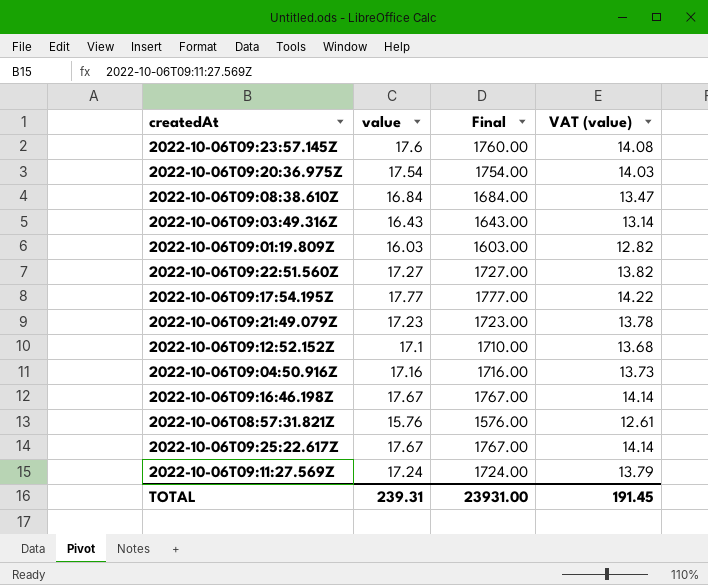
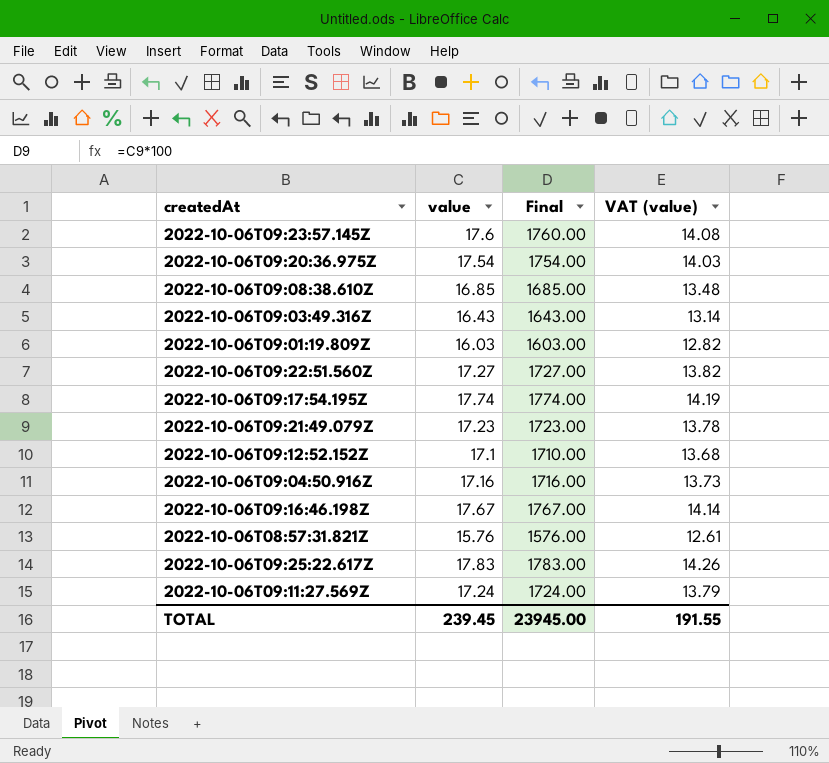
2022-10-06T09:08:38.610Z | value: 16.84 -> 16.85
2022-10-06T09:08:38.610Z | Final: 1684.00 -> 1685.00
2022-10-06T09:08:38.610Z | VAT (value): 13.47 -> 13.48
2022-10-06T09:17:54.195Z | value: 17.77 -> 17.74
2022-10-06T09:17:54.195Z | Final: 1777.00 -> 1774.00
2022-10-06T09:17:54.195Z | VAT (value): 14.22 -> 14.19
2022-10-06T09:25:22.617Z | value: 17.67 -> 17.83
2022-10-06T09:25:22.617Z | Final: 1767.00 -> 1783.00
2022-10-06T09:25:22.617Z | VAT (value): 14.14 -> 14.26
TOTAL | value: 239.31 -> 239.45
TOTAL | Final: 23931.00 -> 23945.00
TOTAL | VAT (value): 191.45 -> 191.55

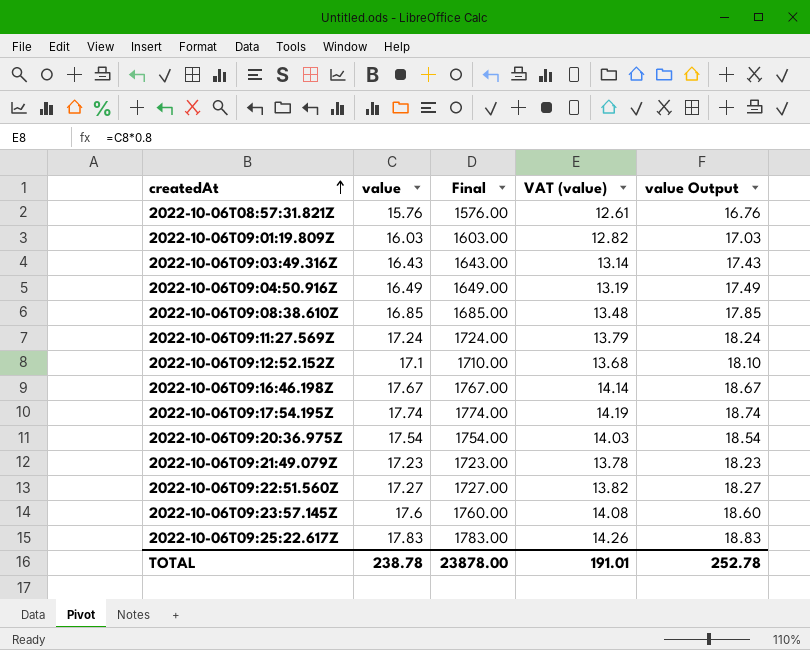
row order: none -> createdAt ascending
column value Output | formula: none -> [value] + 1
2022-10-06T09:04:50.916Z | value: 17.16 -> 16.49
2022-10-06T09:04:50.916Z | Final: 1716.00 -> 1649.00
2022-10-06T09:04:50.916Z | VAT (value): 13.73 -> 13.19
TOTAL | value: 239.45 -> 238.78
TOTAL | Final: 23945.00 -> 23878.00
TOTAL | VAT (value): 191.55 -> 191.01

